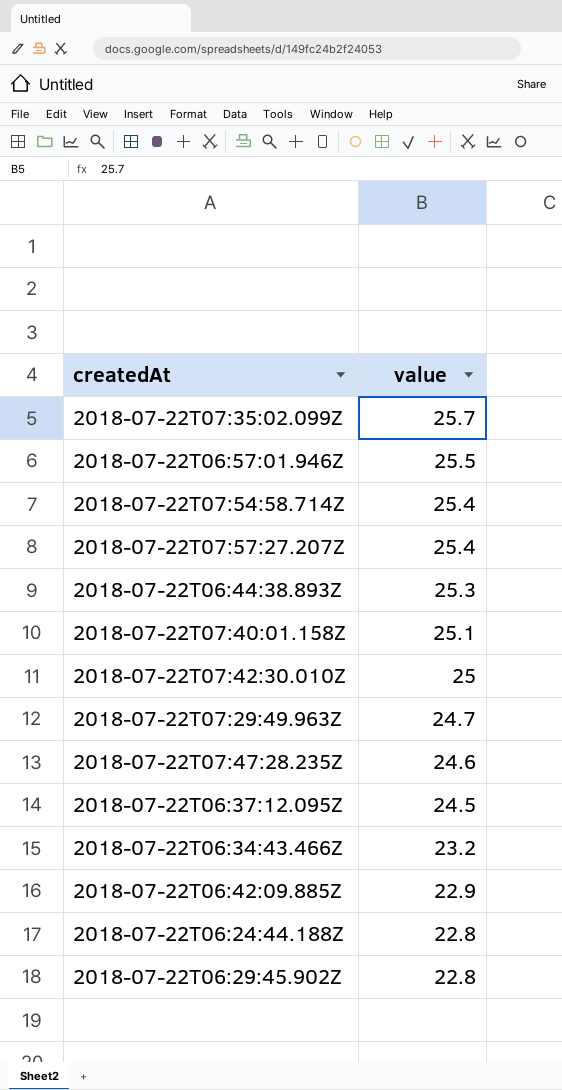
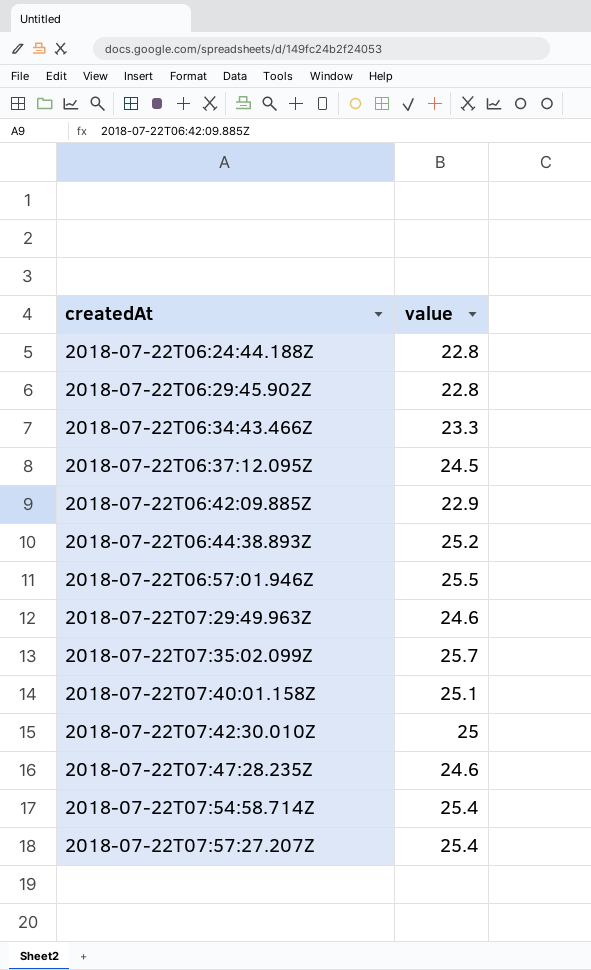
row order: value descending -> createdAt ascending
2018-07-22T06:34:43.466Z | value: 23.2 -> 23.3
2018-07-22T06:44:38.893Z | value: 25.3 -> 25.2
2018-07-22T07:29:49.963Z | value: 24.7 -> 24.6

